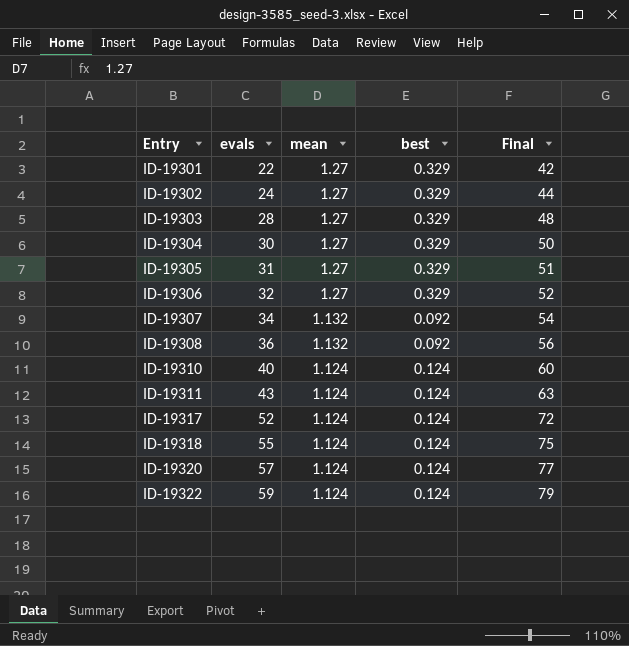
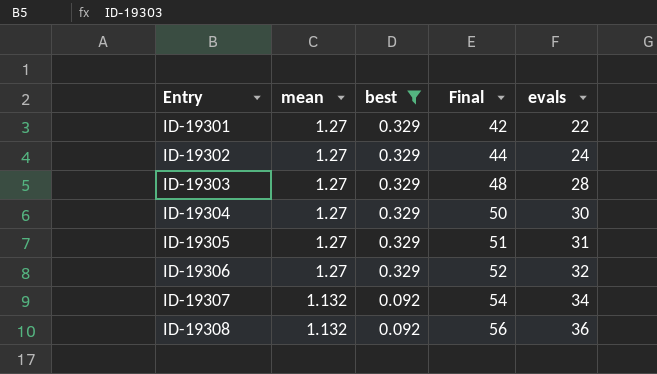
filter: none -> best != 0.124
column evals | position: 2 -> 5

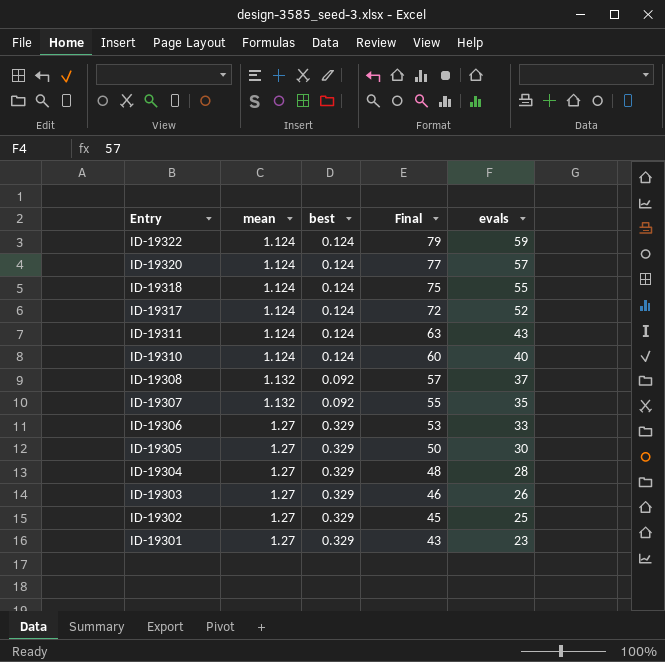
filter: best != 0.124 -> none
row order: Entry ascending -> Entry descending
ID-19308 | Final: 56 -> 57
ID-19308 | evals: 36 -> 37
ID-19307 | Final: 54 -> 55
ID-19307 | evals: 34 -> 35
ID-19306 | Final: 52 -> 53
ID-19306 | evals: 32 -> 33
ID-19305 | Final: 51 -> 50
ID-19305 | evals: 31 -> 30
ID-19304 | Final: 50 -> 48
ID-19304 | evals: 30 -> 28
ID-19303 | Final: 48 -> 46
ID-19303 | evals: 28 -> 26
ID-19302 | Final: 44 -> 45
ID-19302 | evals: 24 -> 25
ID-19301 | Final: 42 -> 43
ID-19301 | evals: 22 -> 23

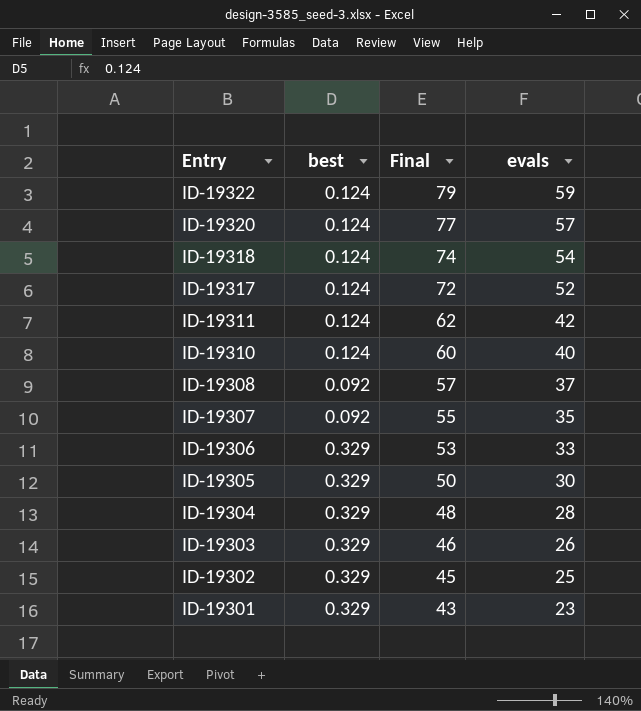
column mean | position: 2 -> none
ID-19318 | Final: 75 -> 74
ID-19318 | evals: 55 -> 54
ID-19311 | Final: 63 -> 62
ID-19311 | evals: 43 -> 42

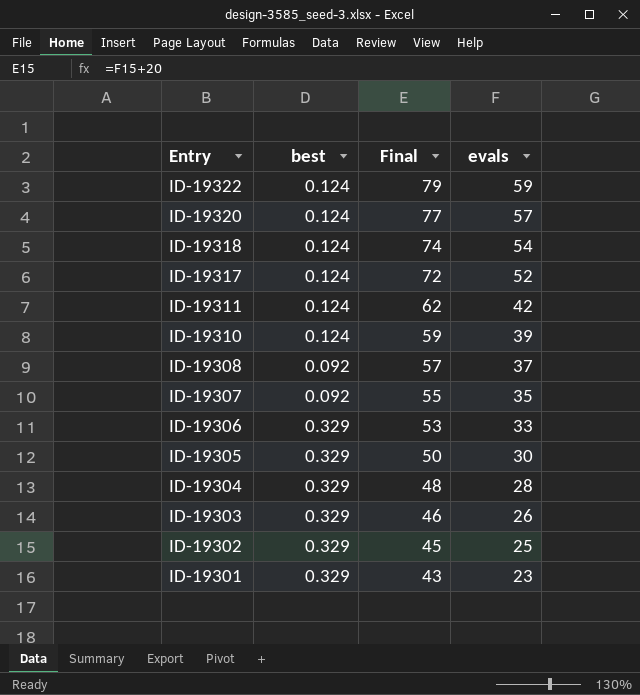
ID-19310 | Final: 60 -> 59
ID-19310 | evals: 40 -> 39

